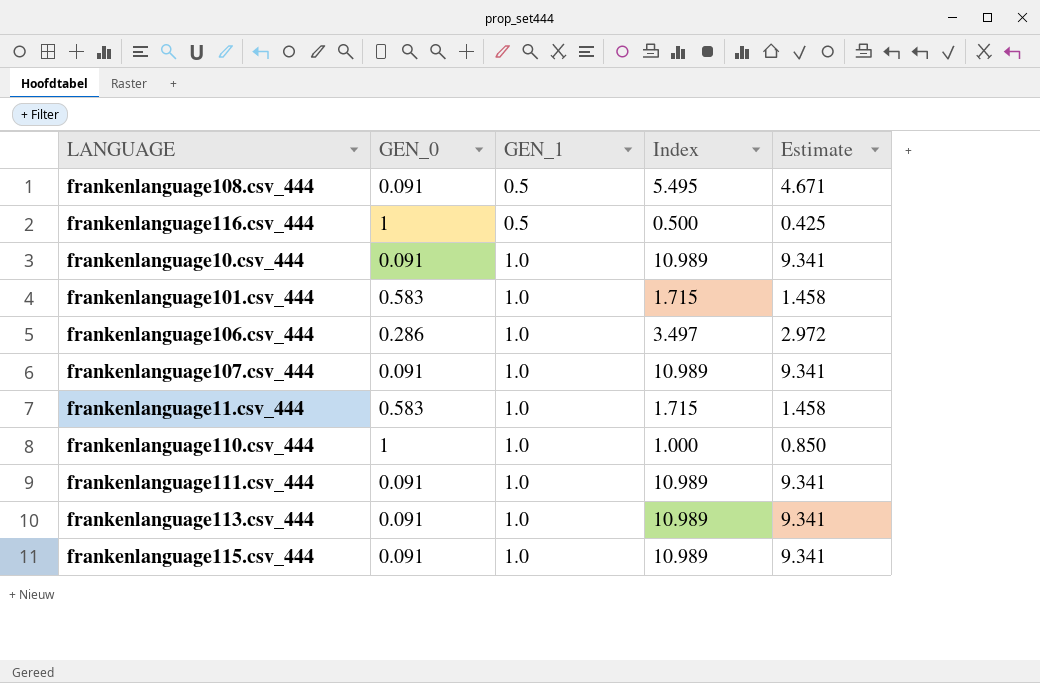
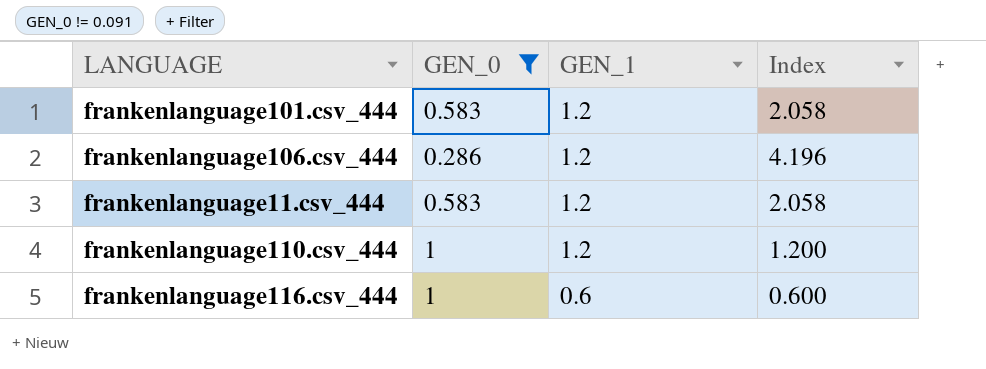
filter: none -> GEN_0 != 0.091
row order: GEN_1 ascending -> GEN_1 descending
column Estimate | formula: [Index] * 0.85 -> none
frankenlanguage101.csv_444 | GEN_1: 1.0 -> 1.2
frankenlanguage101.csv_444 | Index: 1.715 -> 2.058
frankenlanguage106.csv_444 | GEN_1: 1.0 -> 1.2
frankenlanguage106.csv_444 | Index: 3.497 -> 4.196
frankenlanguage11.csv_444 | GEN_1: 1.0 -> 1.2
frankenlanguage11.csv_444 | Index: 1.715 -> 2.058
frankenlanguage110.csv_444 | GEN_1: 1.0 -> 1.2
frankenlanguage110.csv_444 | Index: 1.000 -> 1.200
frankenlanguage116.csv_444 | GEN_1: 0.5 -> 0.6
frankenlanguage116.csv_444 | Index: 0.500 -> 0.600

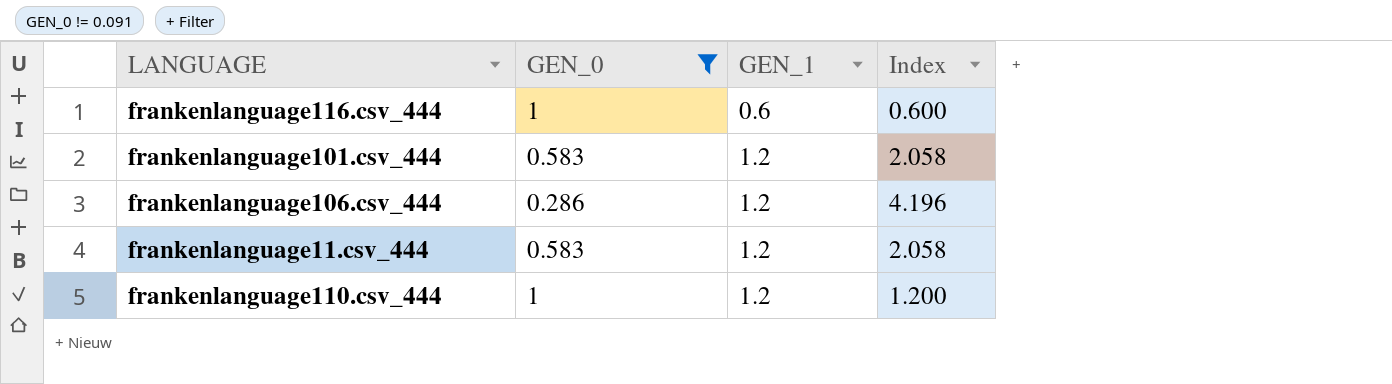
row order: GEN_1 descending -> GEN_1 ascending

